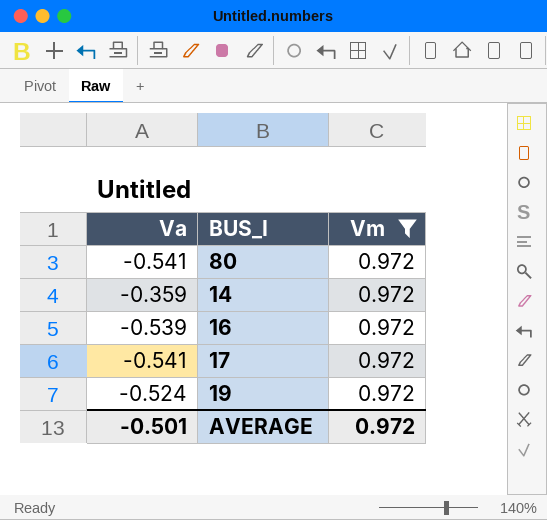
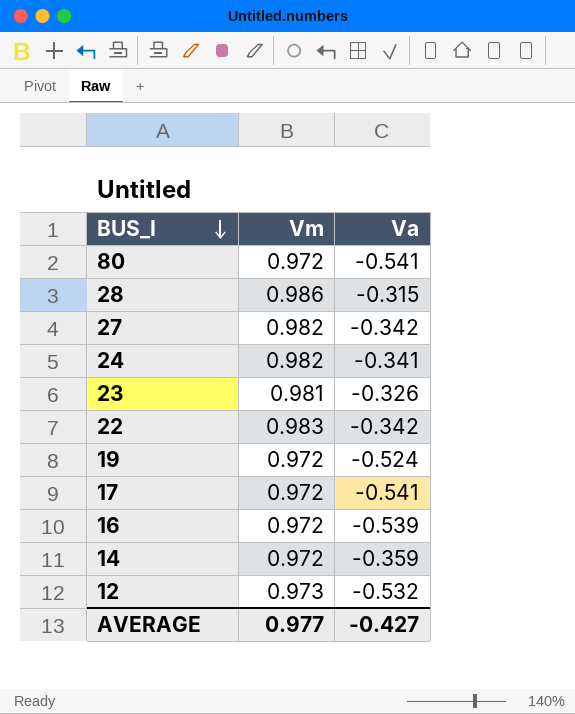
filter: Vm = 0.972 -> none
row order: none -> BUS_I descending
column Va | position: 1 -> 3
AVERAGE | Vm: 0.972 -> 0.977
AVERAGE | Va: -0.501 -> -0.427

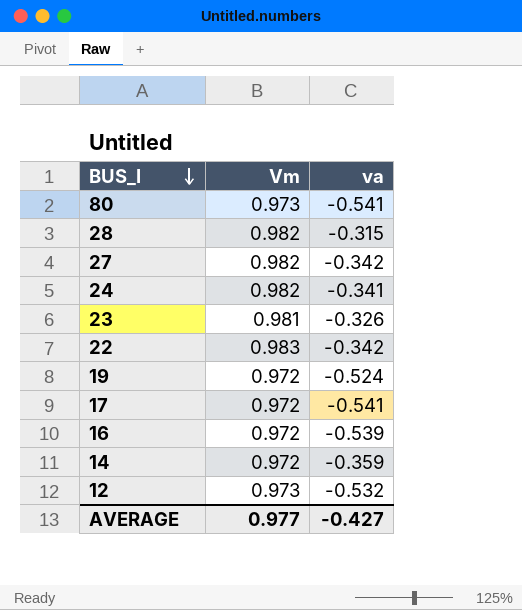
column name: Va -> va
80 | Vm: 0.972 -> 0.973
28 | Vm: 0.986 -> 0.982

